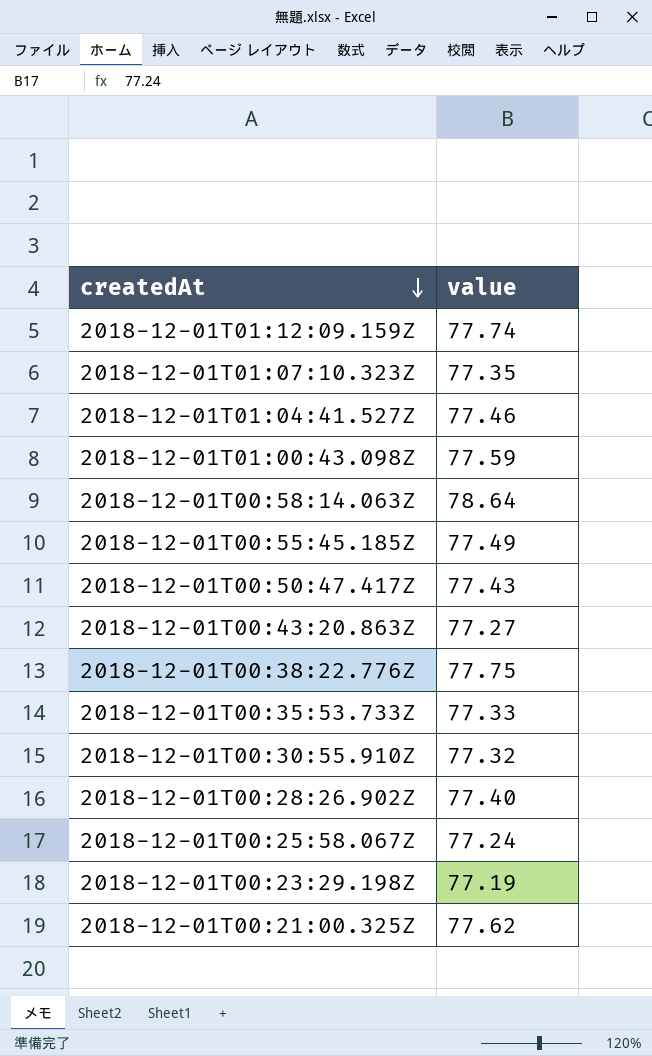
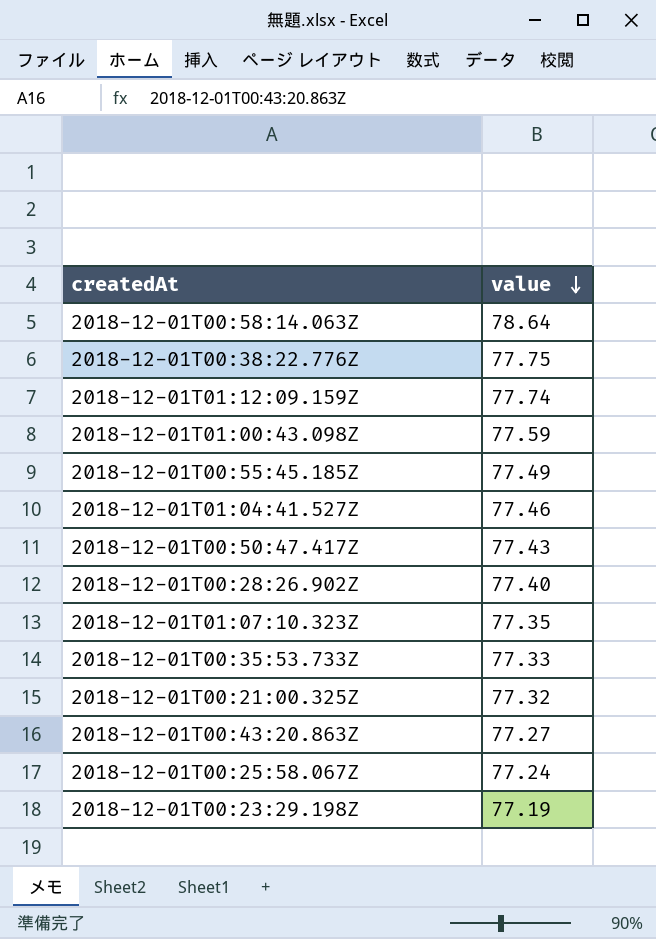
row order: createdAt descending -> value descending
row 2018-12-01T00:30:55.910Z: 77.32 -> none
2018-12-01T00:21:00.325Z | value: 77.62 -> 77.32

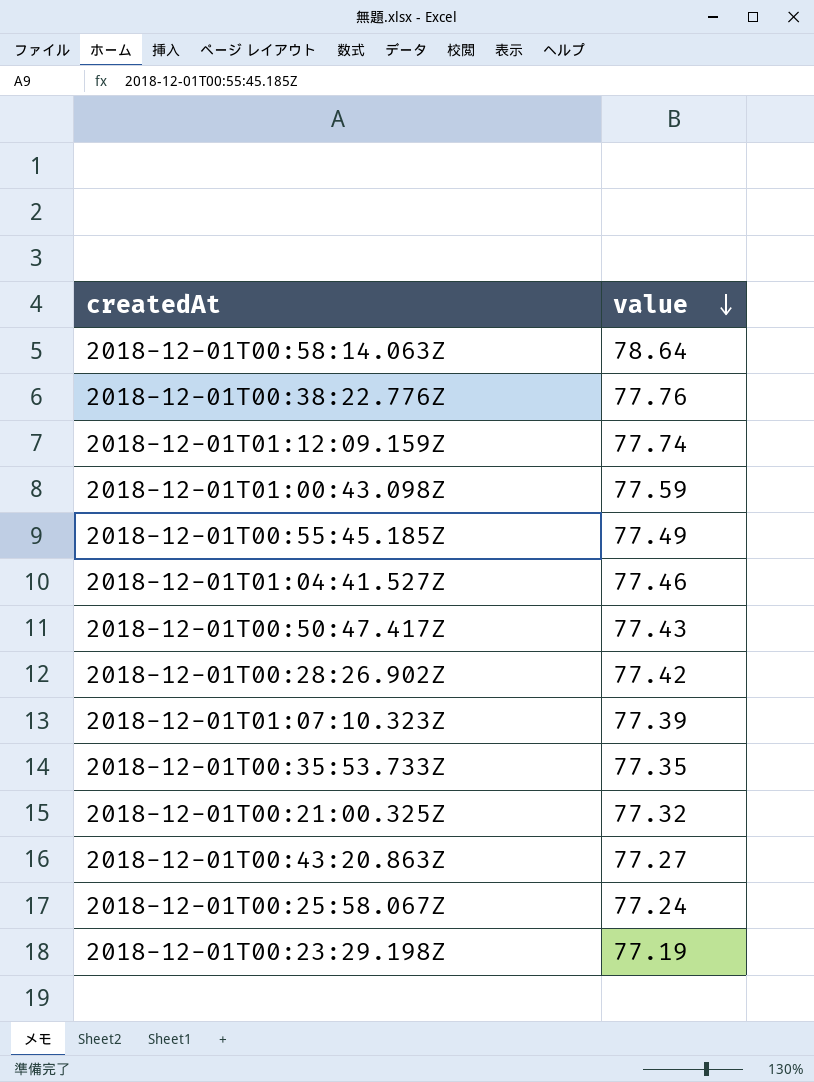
2018-12-01T00:38:22.776Z | value: 77.75 -> 77.76
2018-12-01T00:28:26.902Z | value: 77.40 -> 77.42
2018-12-01T01:07:10.323Z | value: 77.35 -> 77.39
2018-12-01T00:35:53.733Z | value: 77.33 -> 77.35

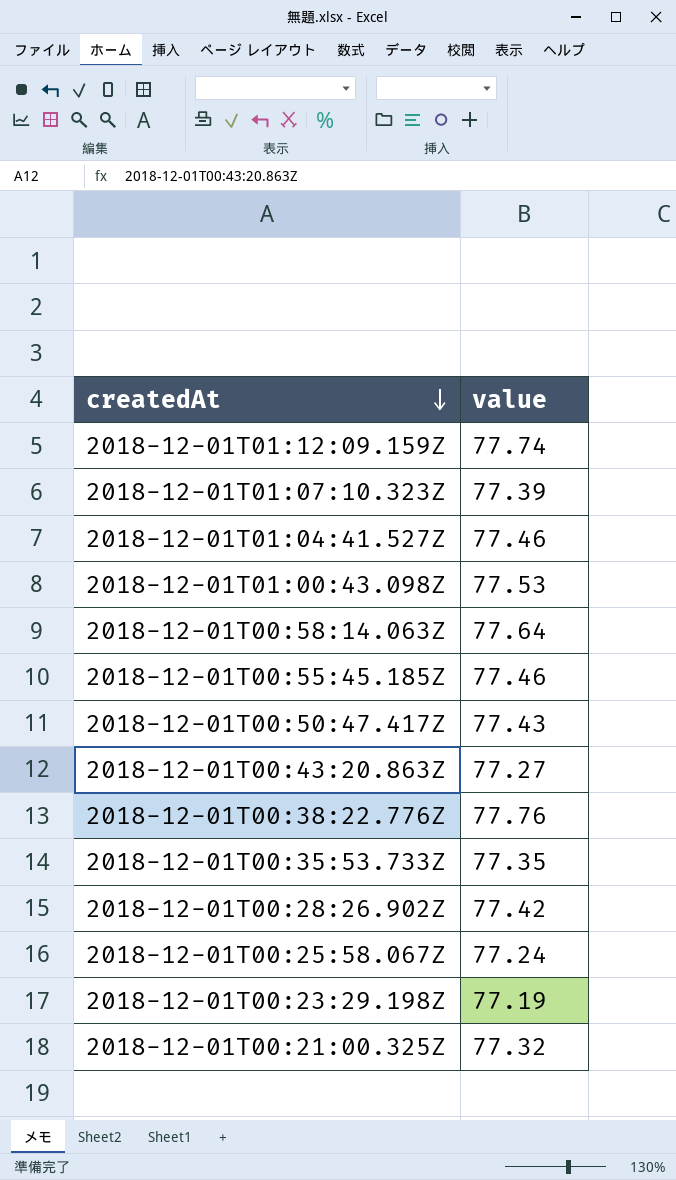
row order: value descending -> createdAt descending
2018-12-01T01:00:43.098Z | value: 77.59 -> 77.53
2018-12-01T00:58:14.063Z | value: 78.64 -> 77.64
2018-12-01T00:55:45.185Z | value: 77.49 -> 77.46

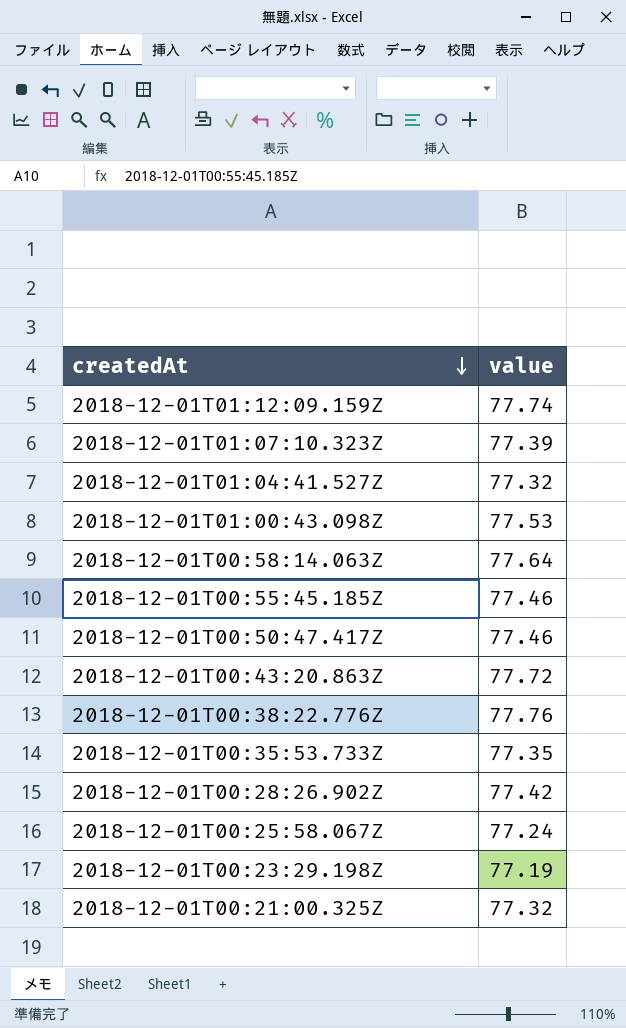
2018-12-01T01:04:41.527Z | value: 77.46 -> 77.32
2018-12-01T00:50:47.417Z | value: 77.43 -> 77.46
2018-12-01T00:43:20.863Z | value: 77.27 -> 77.72

